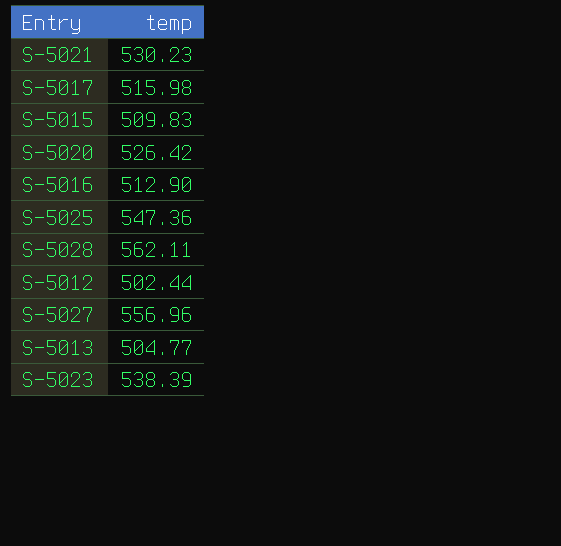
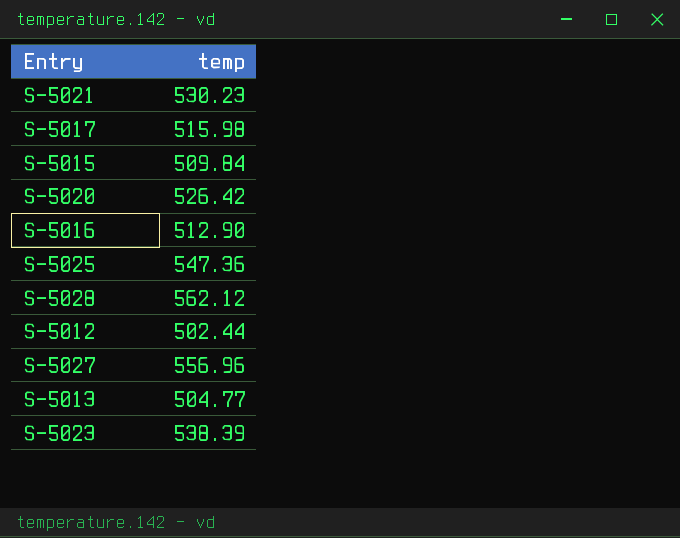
S-5015 | temp: 509.83 -> 509.84
S-5028 | temp: 562.11 -> 562.12

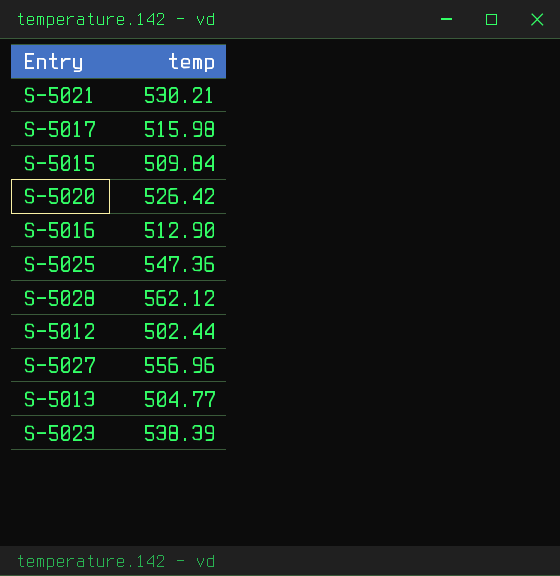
S-5021 | temp: 530.23 -> 530.21

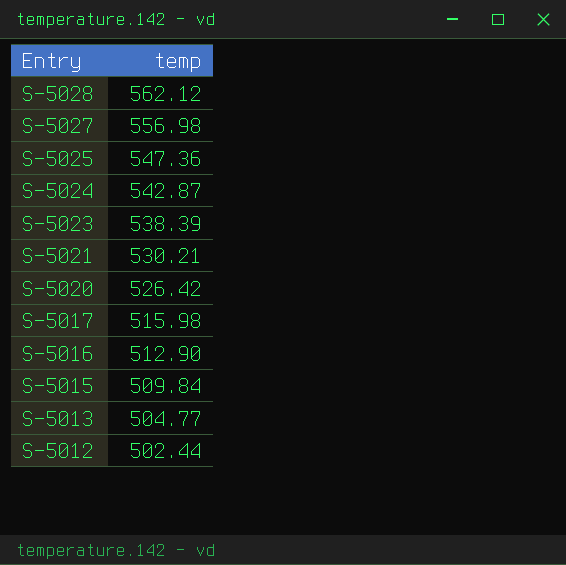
row order: none -> Entry descending
S-5027 | temp: 556.96 -> 556.98
row S-5024: none -> 542.87

